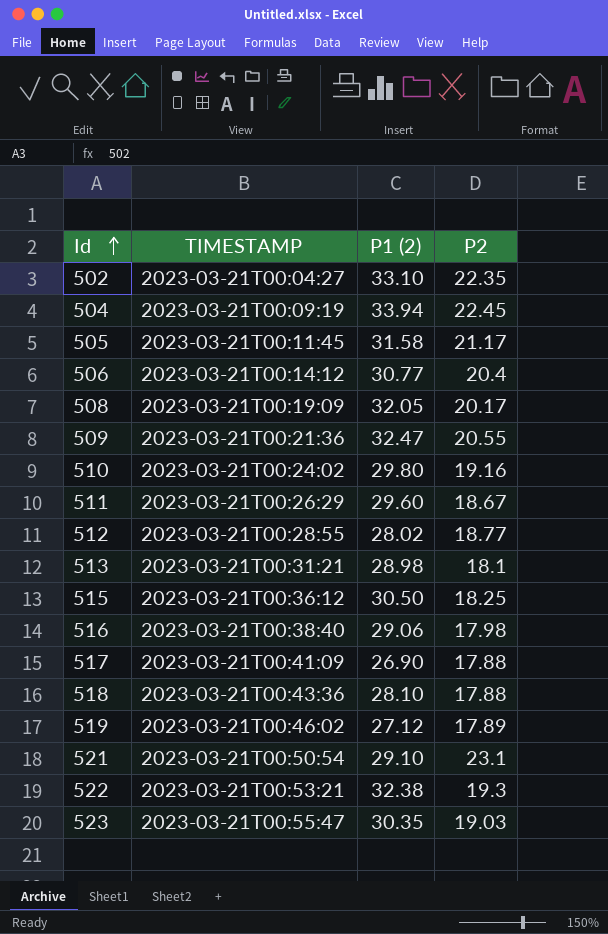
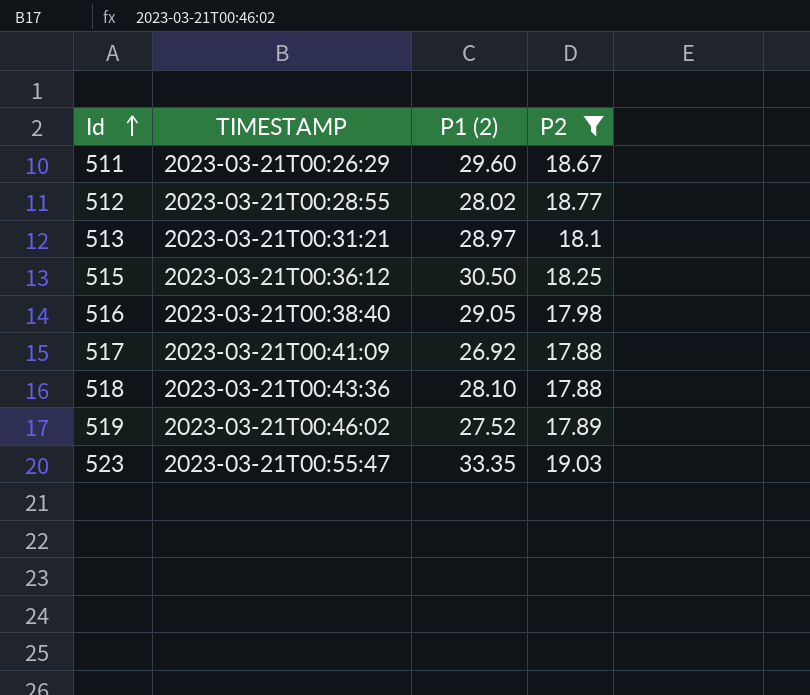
filter: none -> P2 <= 19.03
513 | P1 (2): 28.98 -> 28.97
516 | P1 (2): 29.06 -> 29.05
517 | P1 (2): 26.90 -> 26.92
519 | P1 (2): 27.12 -> 27.52
523 | P1 (2): 30.35 -> 33.35

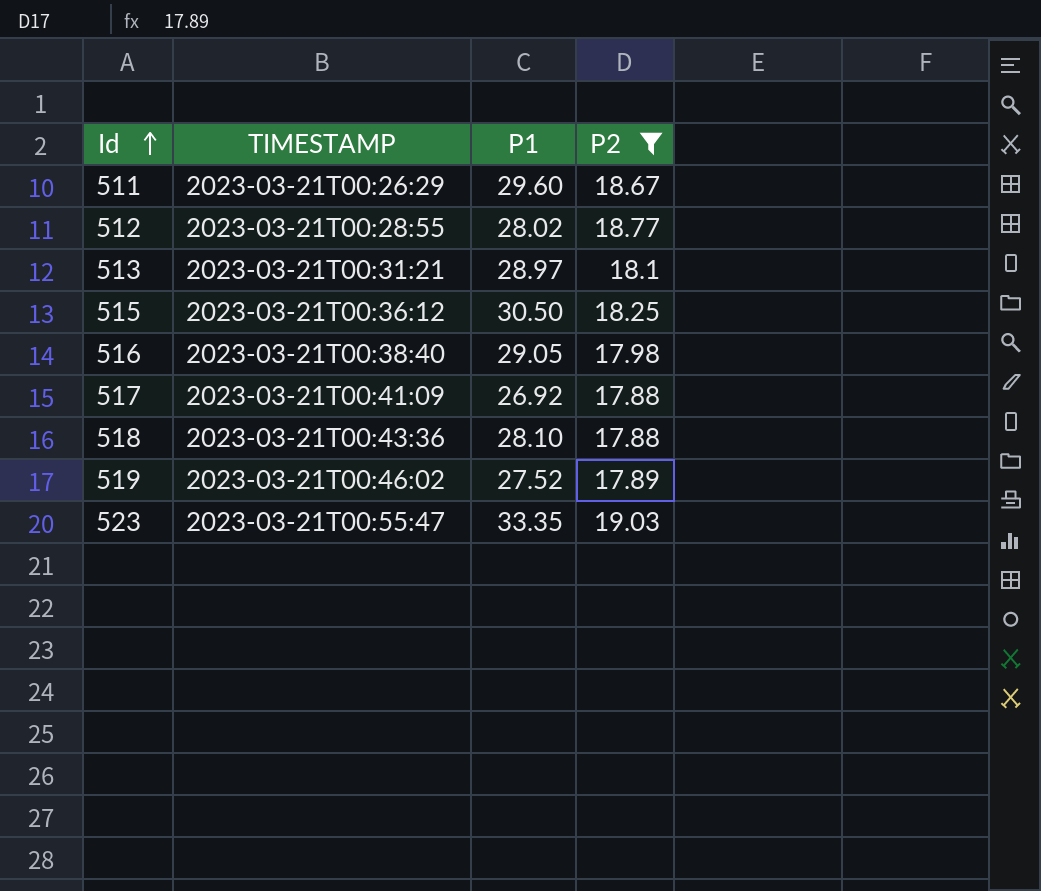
column name: P1 (2) -> P1

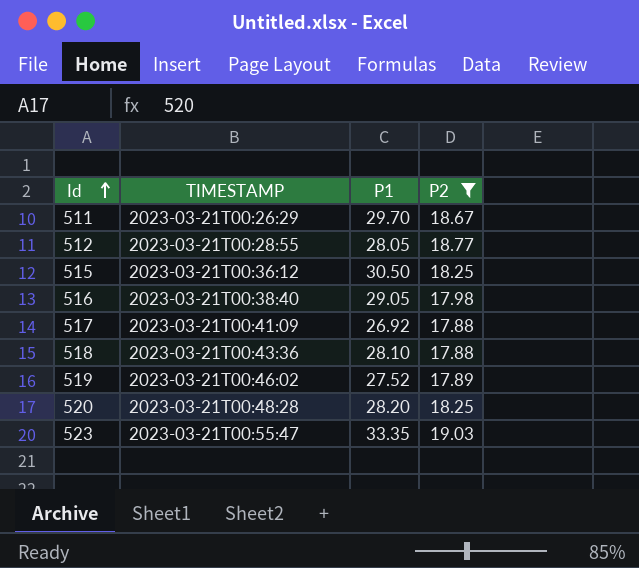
row 513: 2023-03-21T00:31:21 | 28.97 | 18.1 -> none
511 | P1: 29.60 -> 29.70
512 | P1: 28.02 -> 28.05
row 520: none -> 2023-03-21T00:48:28 | 28.20 | 18.25

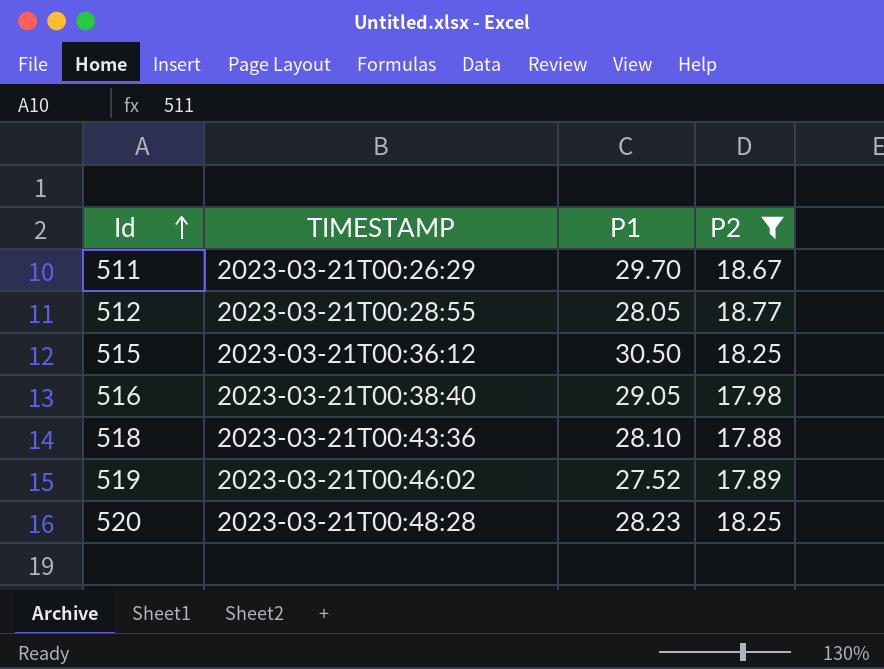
row 517: 2023-03-21T00:41:09 | 26.92 | 17.88 -> none
row 523: 2023-03-21T00:55:47 | 33.35 | 19.03 -> none
520 | P1: 28.20 -> 28.23

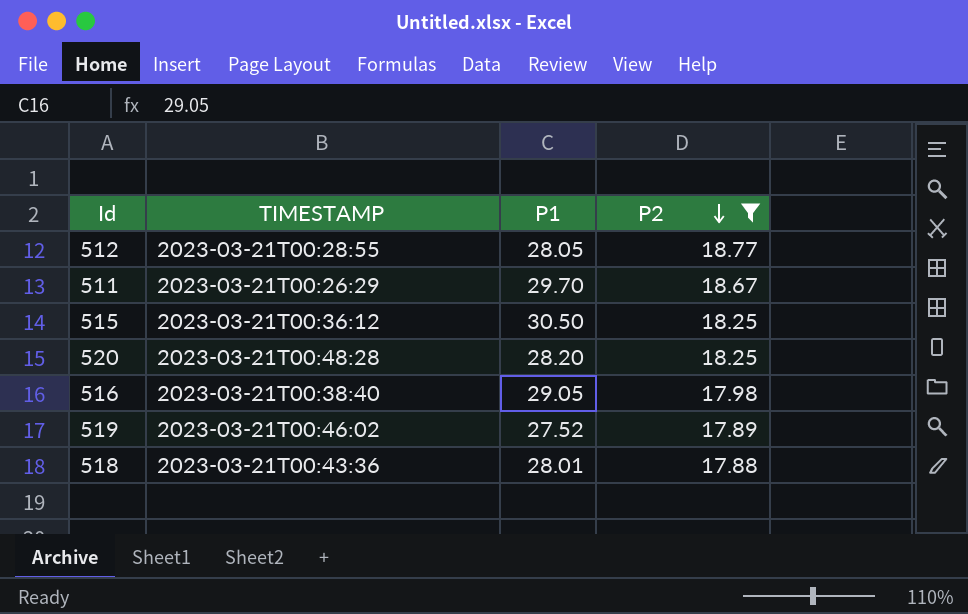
row order: Id ascending -> P2 descending
520 | P1: 28.23 -> 28.20
518 | P1: 28.10 -> 28.01

